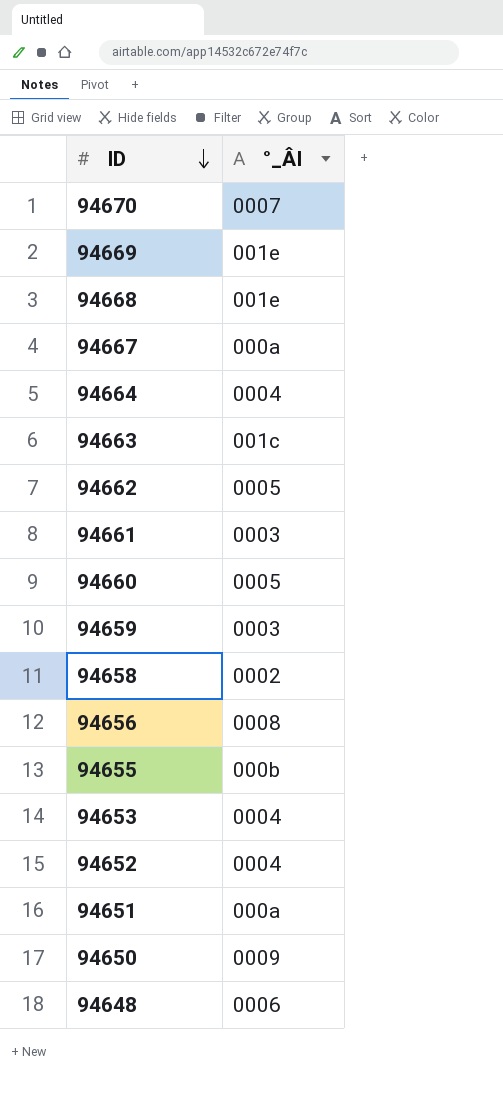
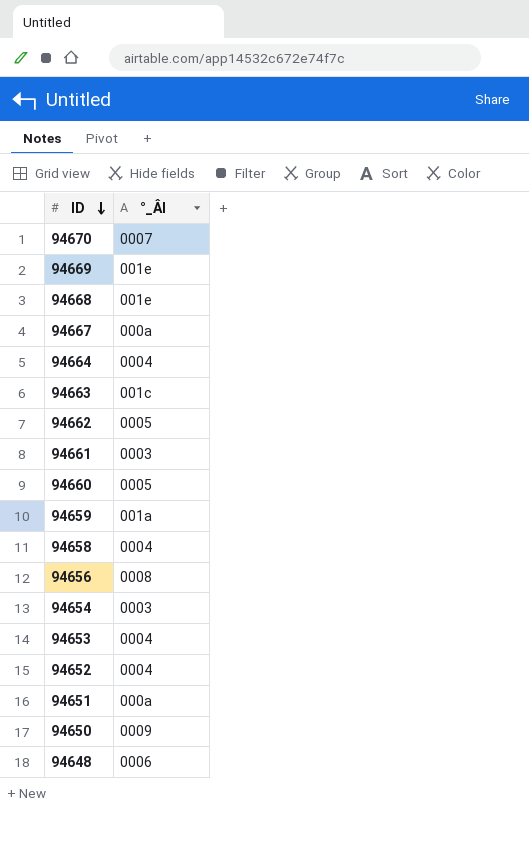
row 94655: 000b -> none
94659 | °_ÂI: 0003 -> 001a
94658 | °_ÂI: 0002 -> 0004
row 94654: none -> 0003

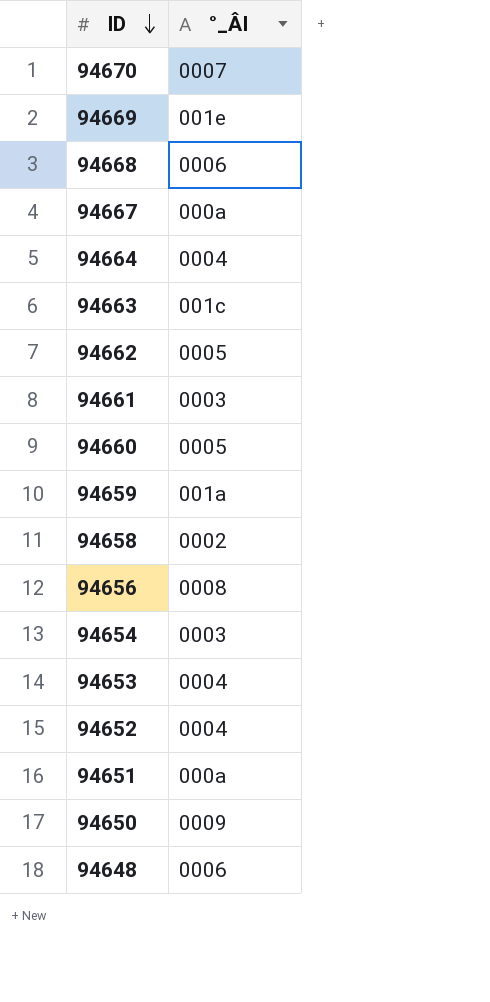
94668 | °_ÂI: 001e -> 0006
94658 | °_ÂI: 0004 -> 0002

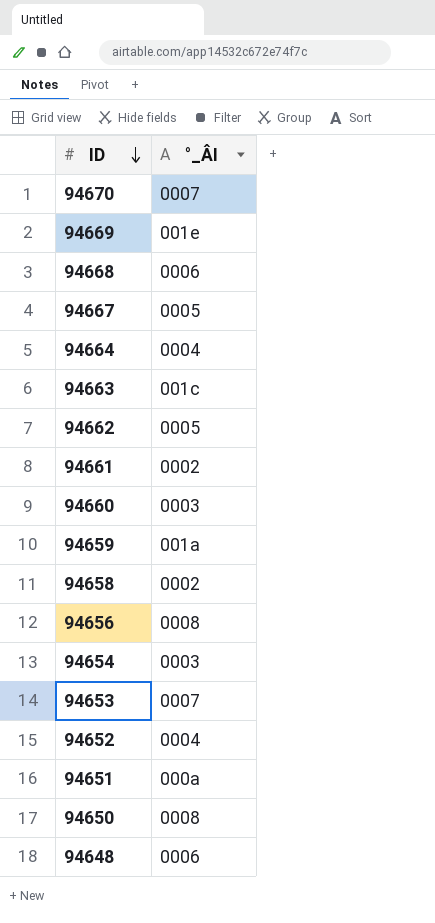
94667 | °_ÂI: 000a -> 0005
94661 | °_ÂI: 0003 -> 0002
94660 | °_ÂI: 0005 -> 0003
94653 | °_ÂI: 0004 -> 0007
94650 | °_ÂI: 0009 -> 0008

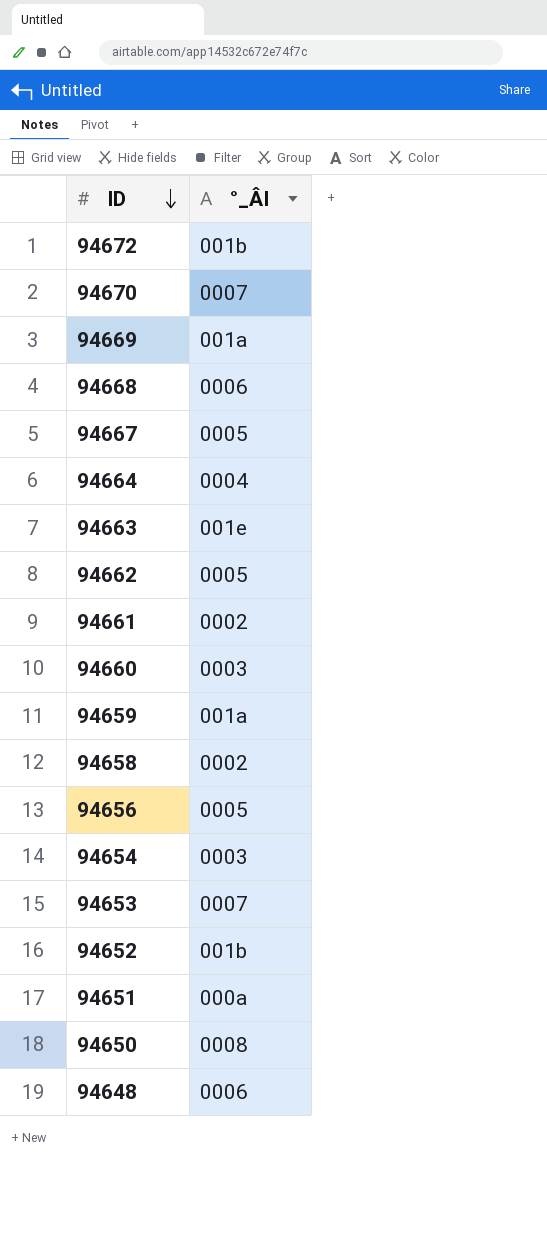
row 94672: none -> 001b
94669 | °_ÂI: 001e -> 001a
94663 | °_ÂI: 001c -> 001e
94656 | °_ÂI: 0008 -> 0005
94652 | °_ÂI: 0004 -> 001b

